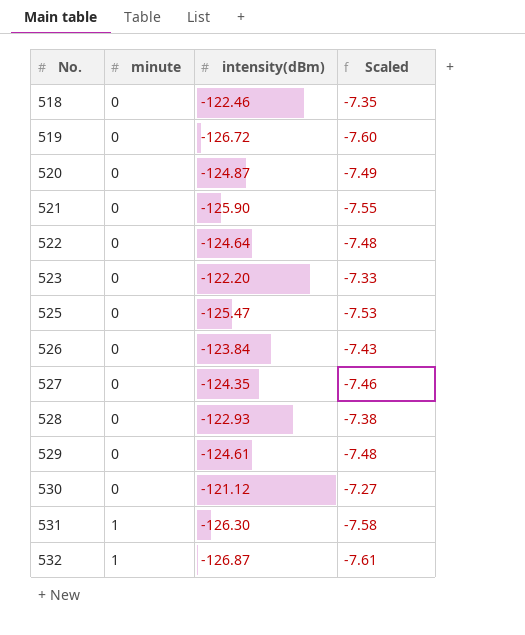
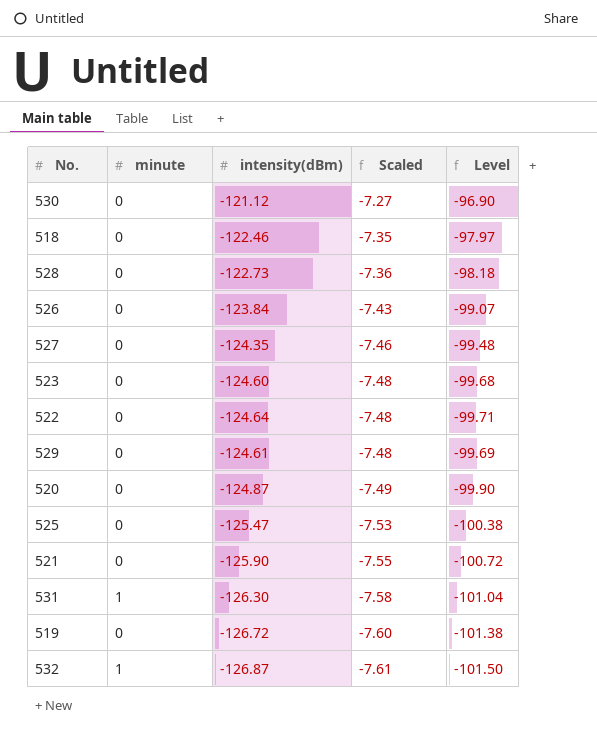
row order: No. ascending -> Scaled descending
column Level | formula: none -> [intensity(dBm)] * 0.8
528 | intensity(dBm): -122.93 -> -122.73
528 | Scaled: -7.38 -> -7.36
523 | intensity(dBm): -122.20 -> -124.60
523 | Scaled: -7.33 -> -7.48

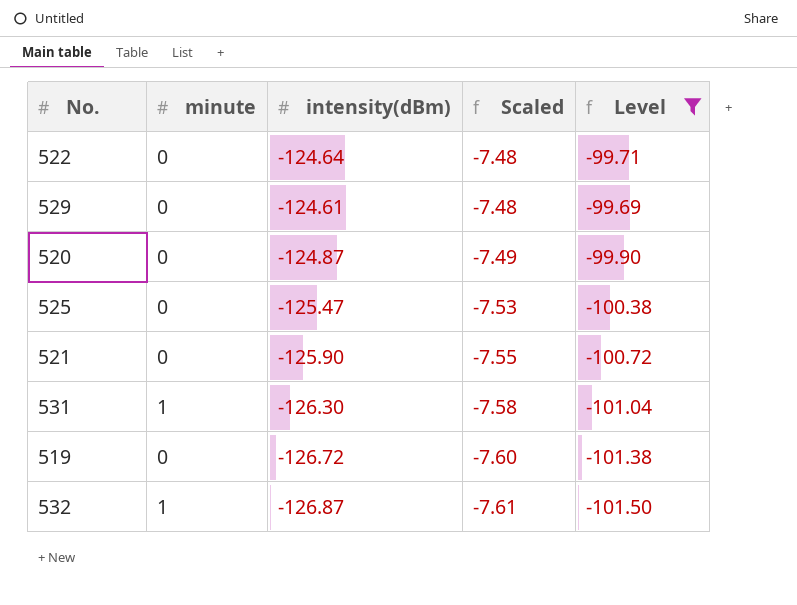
filter: none -> Level <= -99.69

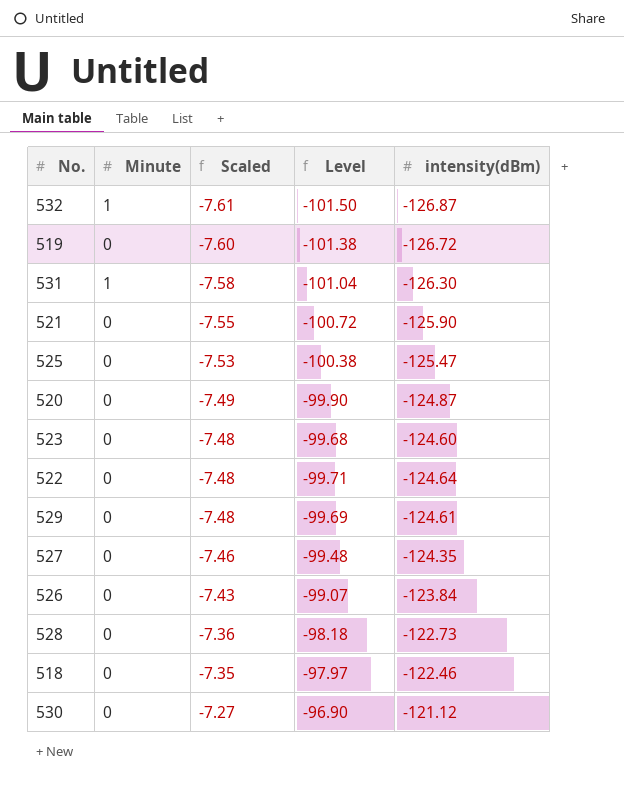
filter: Level <= -99.69 -> none
row order: Scaled descending -> Scaled ascending
column name: minute -> Minute
column intensity(dBm) | position: 3 -> 5

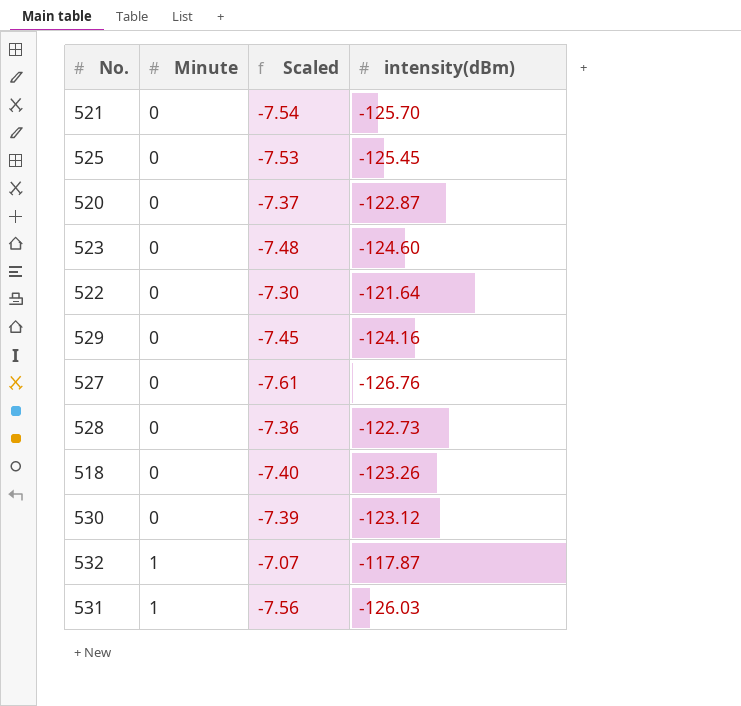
row order: Scaled ascending -> Minute ascending
column Level | formula: [intensity(dBm)] * 0.8 -> none
row 519: 0 | -7.60 | -101.38 | -126.72 -> none
row 526: 0 | -7.43 | -99.07 | -123.84 -> none
521 | Scaled: -7.55 -> -7.54
521 | intensity(dBm): -125.90 -> -125.70
525 | intensity(dBm): -125.47 -> -125.45
520 | Scaled: -7.49 -> -7.37
520 | intensity(dBm): -124.87 -> -122.87
522 | Scaled: -7.48 -> -7.30
522 | intensity(dBm): -124.64 -> -121.64
529 | Scaled: -7.48 -> -7.45
529 | intensity(dBm): -124.61 -> -124.16
527 | Scaled: -7.46 -> -7.61
527 | intensity(dBm): -124.35 -> -126.76
518 | Scaled: -7.35 -> -7.40
518 | intensity(dBm): -122.46 -> -123.26
530 | Scaled: -7.27 -> -7.39
530 | intensity(dBm): -121.12 -> -123.12
532 | Scaled: -7.61 -> -7.07
532 | intensity(dBm): -126.87 -> -117.87
531 | Scaled: -7.58 -> -7.56
531 | intensity(dBm): -126.30 -> -126.03

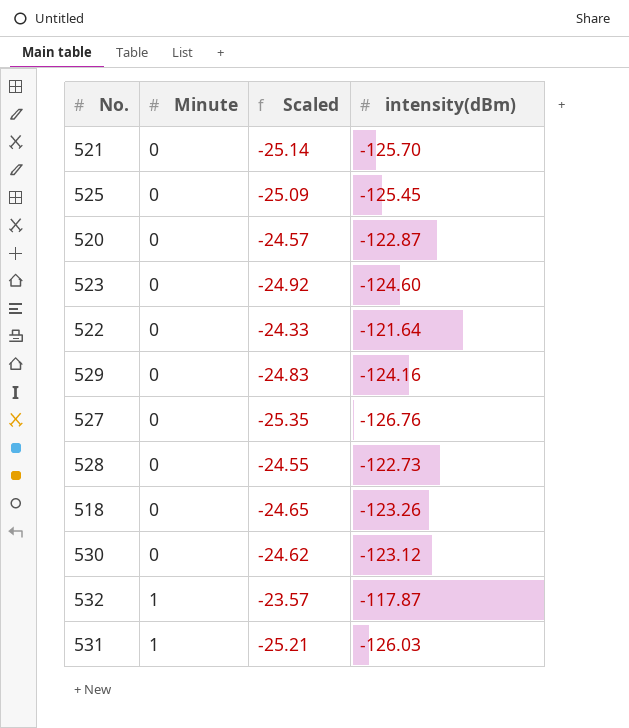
column Scaled | formula: [intensity(dBm)] * 0.06 -> [intensity(dBm)] * 0.2

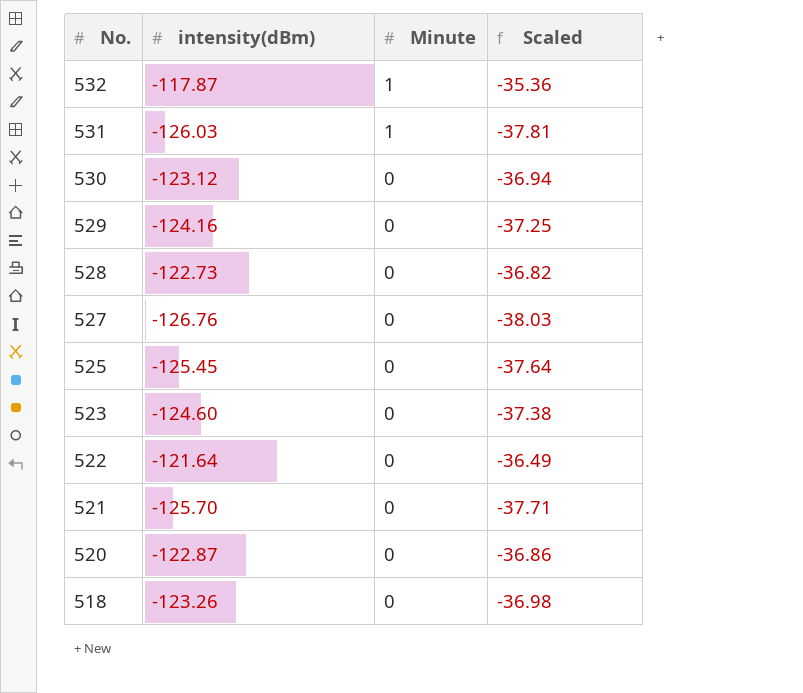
row order: Minute ascending -> No. descending
column intensity(dBm) | position: 4 -> 2
column Scaled | formula: [intensity(dBm)] * 0.2 -> [intensity(dBm)] * 0.3

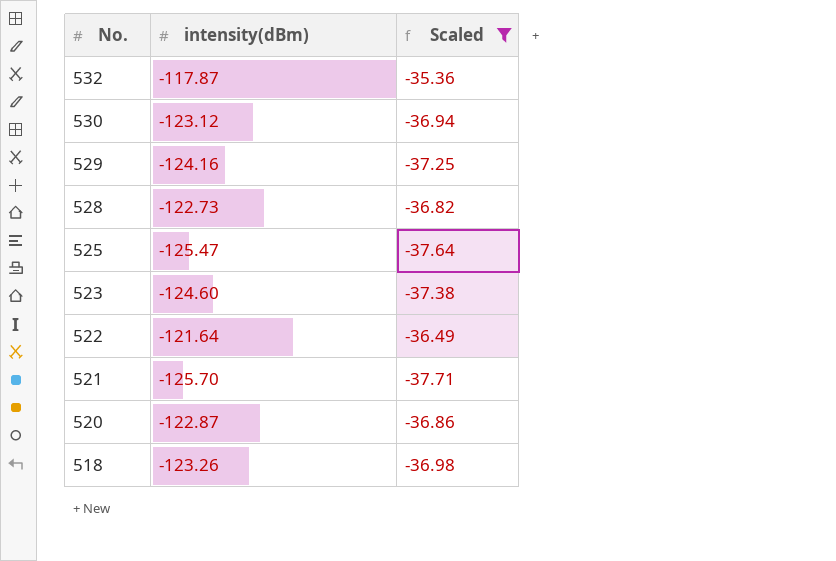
filter: none -> Scaled >= -37.71
column Minute | position: 3 -> none
525 | intensity(dBm): -125.45 -> -125.47

